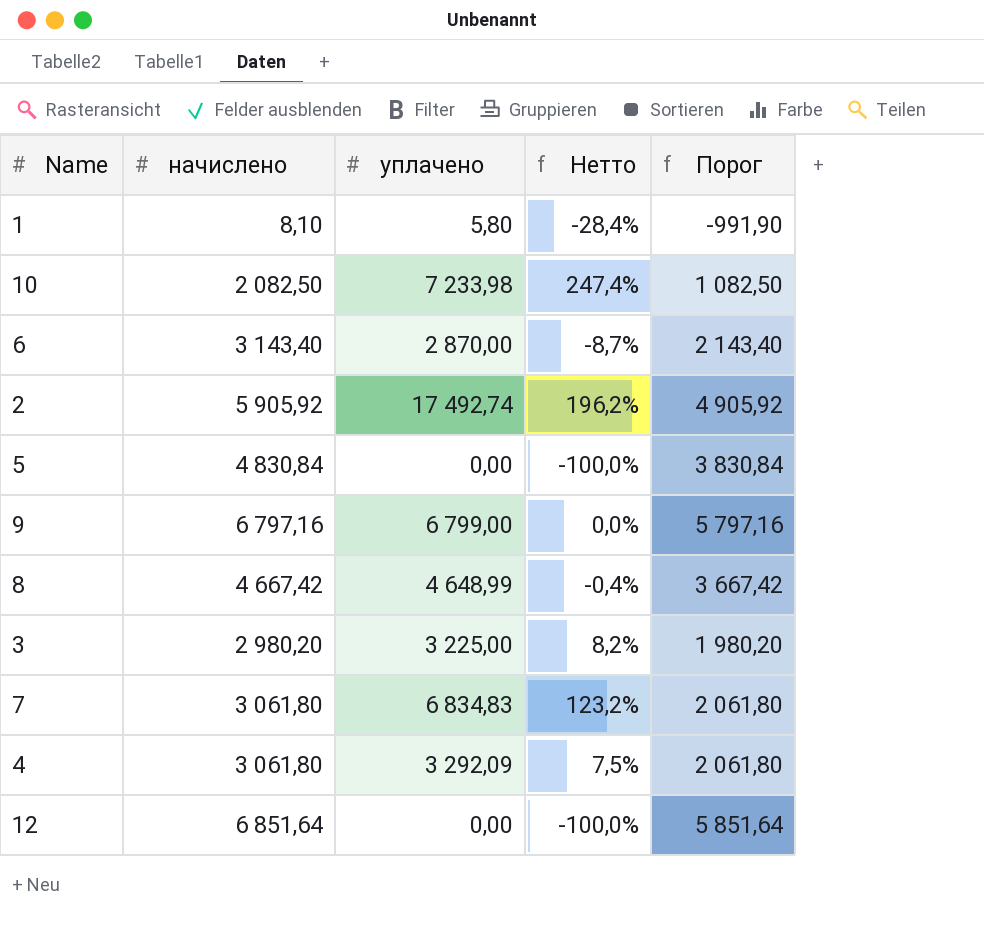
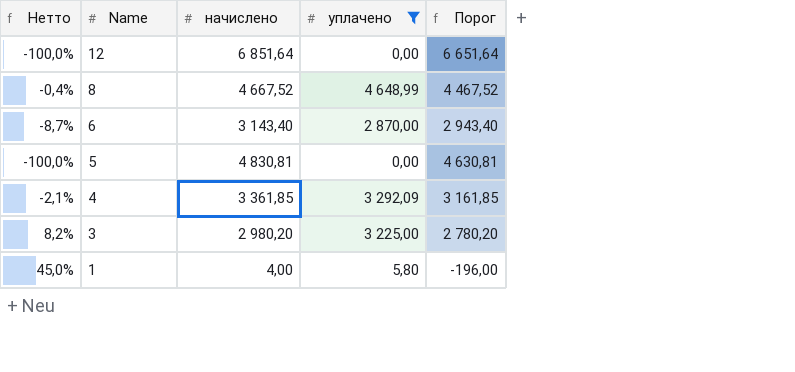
filter: none -> уплачено <= 4 648,99
row order: none -> Name descending
column Нетто | position: 4 -> 1
column Порог | formula: [начислено] - 1000 -> [начислено] - 200
8 | начислено: 4 667,42 -> 4 667,52
5 | начислено: 4 830,84 -> 4 830,81
4 | Нетто: 7,5% -> -2,1%
4 | начислено: 3 061,80 -> 3 361,85
1 | Нетто: -28,4% -> 45,0%
1 | начислено: 8,10 -> 4,00

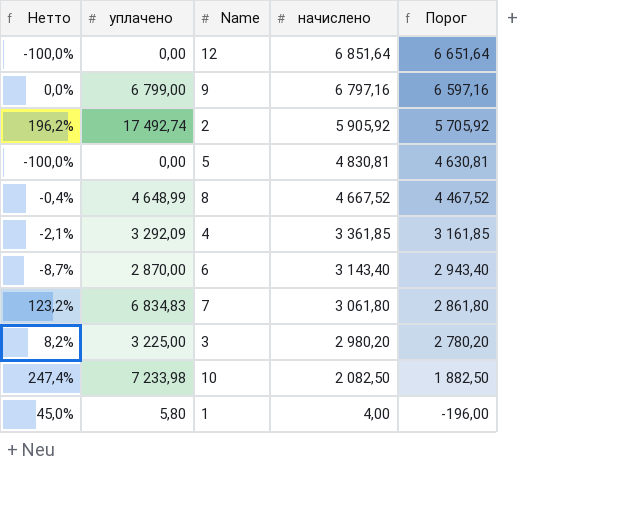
filter: уплачено <= 4 648,99 -> none
row order: Name descending -> начислено descending
column уплачено | position: 4 -> 2

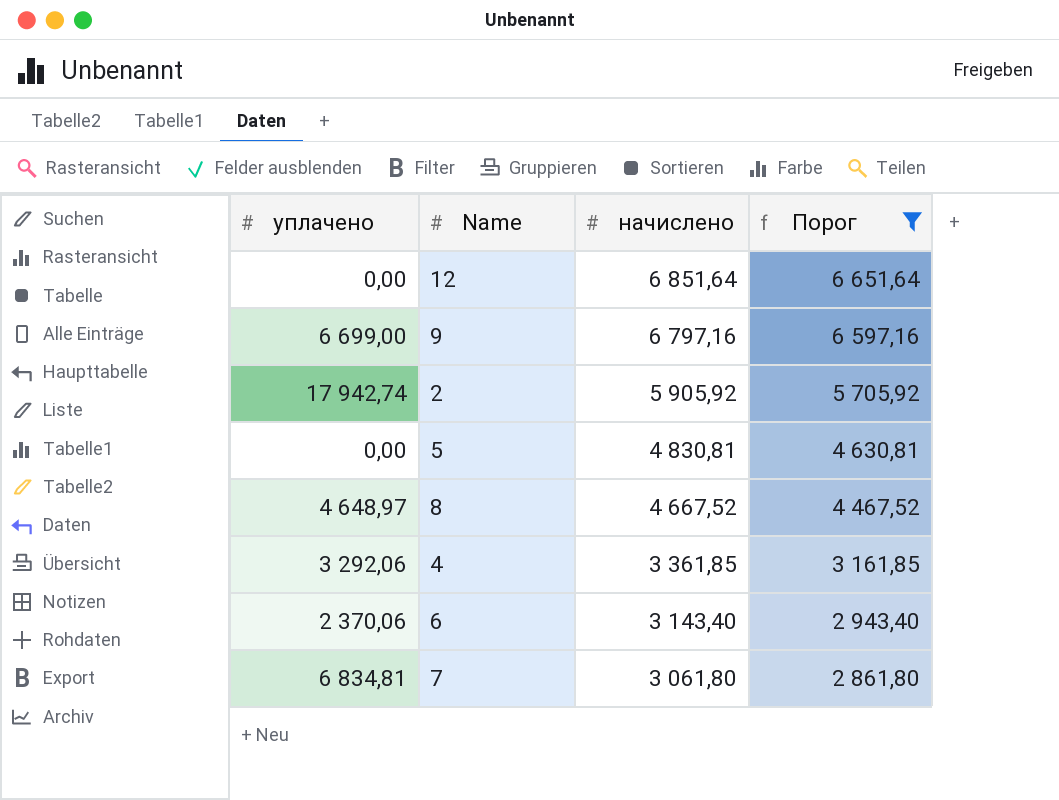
filter: none -> Порог >= 2 861,80
column Нетто | formula: ([уплачено] - [начислено]) / [начислено] -> none
9 | уплачено: 6 799,00 -> 6 699,00
2 | уплачено: 17 492,74 -> 17 942,74
8 | уплачено: 4 648,99 -> 4 648,97
4 | уплачено: 3 292,09 -> 3 292,06
6 | уплачено: 2 870,00 -> 2 370,06
7 | уплачено: 6 834,83 -> 6 834,81

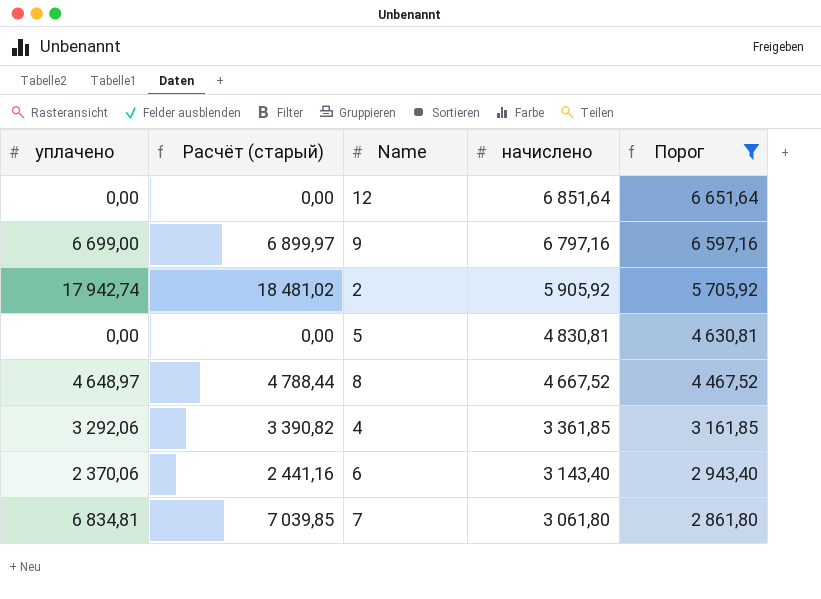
column Расчёт (старый) | formula: none -> [уплачено] * 1,03

